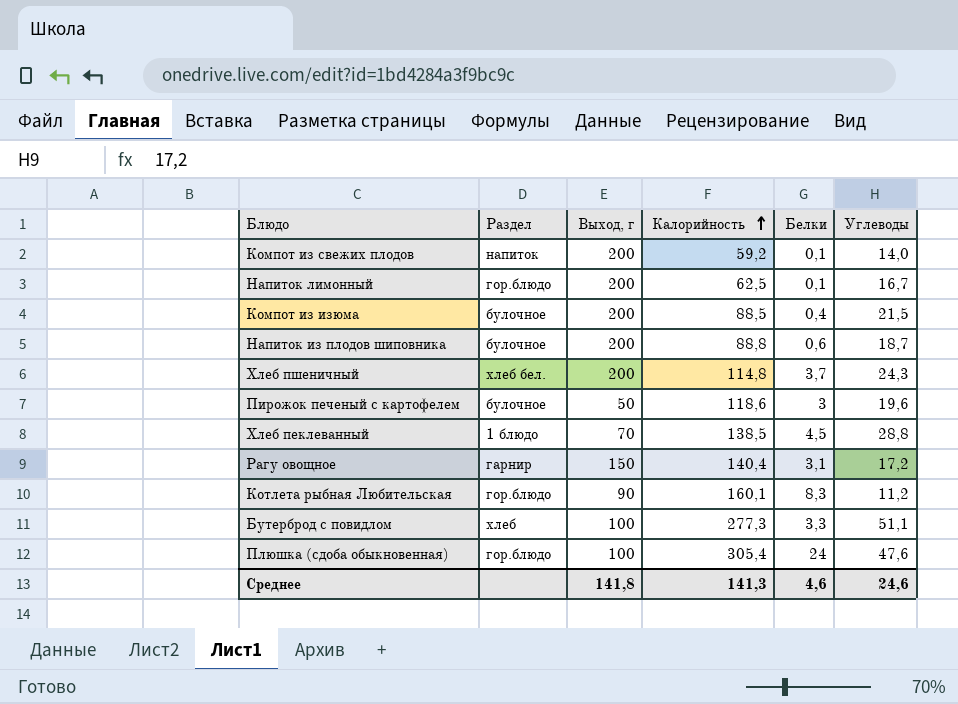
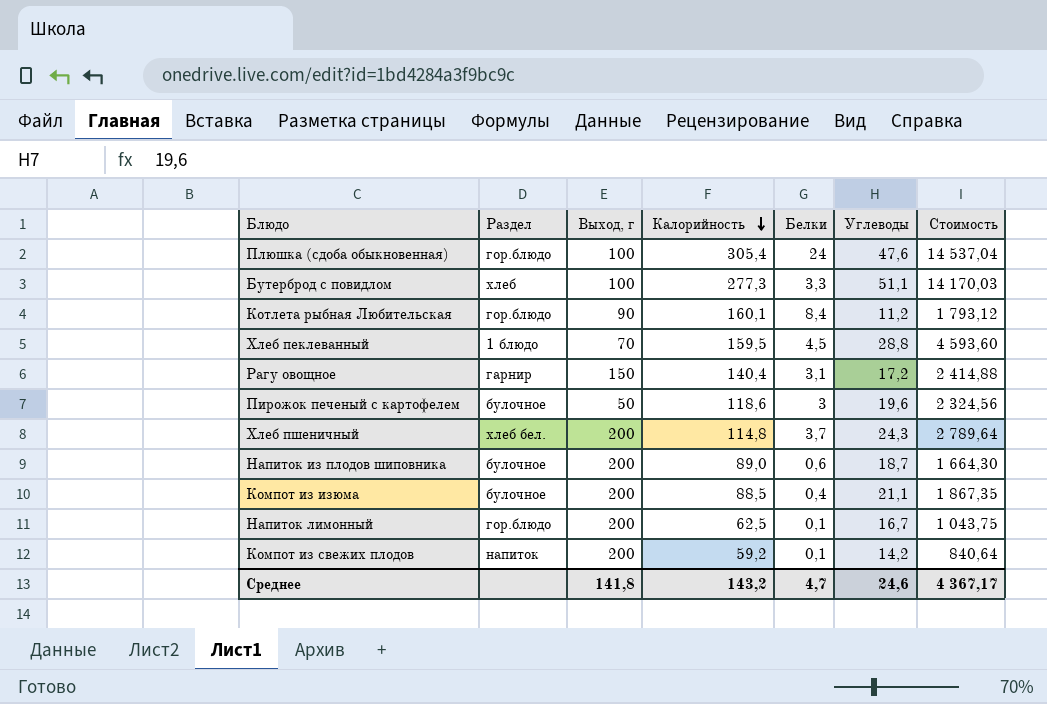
row order: Калорийность ascending -> Калорийность descending
column Стоимость | formula: none -> [Калорийность] * [Углеводы]
Котлета рыбная Любительская | Белки: 8,3 -> 8,4
Хлеб пеклеванный | Калорийность: 138,5 -> 159,5
Напиток из плодов шиповника | Калорийность: 88,8 -> 89,0
Компот из изюма | Углеводы: 21,5 -> 21,1
Компот из свежих плодов | Углеводы: 14,0 -> 14,2
Среднее | Калорийность: 141,3 -> 143,2
Среднее | Белки: 4,6 -> 4,7

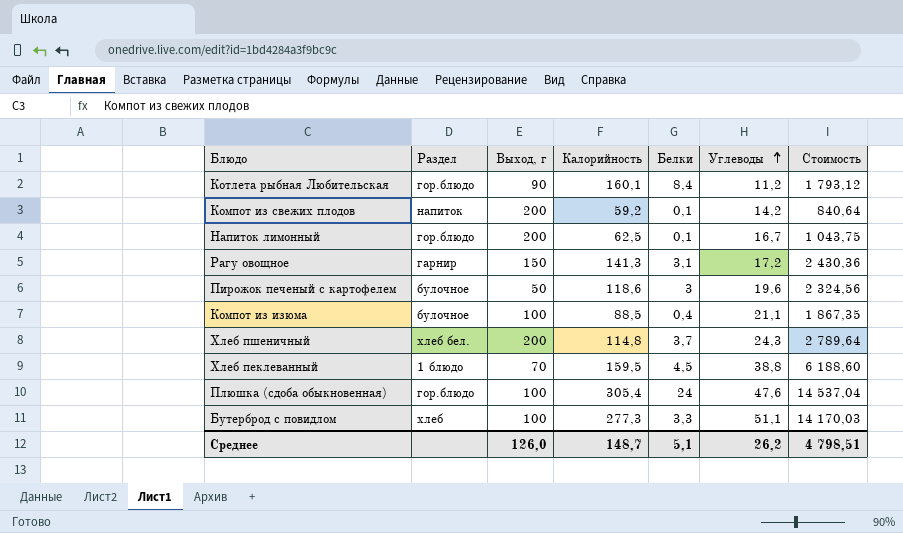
row order: Калорийность descending -> Углеводы ascending
row Напиток из плодов шиповника: булочное | 200 | 89,0 | 0,6 | 18,7 | 1 664,30 -> none
Рагу овощное | Калорийность: 140,4 -> 141,3
Рагу овощное | Стоимость: 2 414,88 -> 2 430,36
Компот из изюма | Выход, г: 200 -> 100
Хлеб пеклеванный | Углеводы: 28,8 -> 38,8
Хлеб пеклеванный | Стоимость: 4 593,60 -> 6 188,60
Среднее | Выход, г: 141,8 -> 126,0
Среднее | Калорийность: 143,2 -> 148,7
Среднее | Белки: 4,7 -> 5,1
Среднее | Углеводы: 24,6 -> 26,2
Среднее | Стоимость: 4 367,17 -> 4 798,51

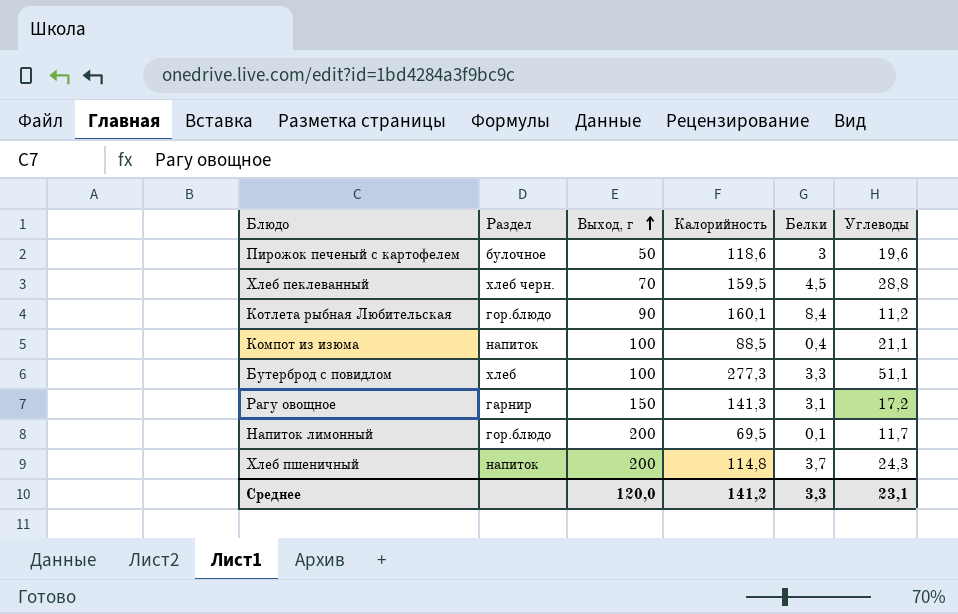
row order: Углеводы ascending -> Выход, г ascending
column Стоимость | formula: [Калорийность] * [Углеводы] -> none
row Компот из свежих плодов: напиток | 200 | 59,2 | 0,1 | 14,2 | 840,64 -> none
row Плюшка (сдоба обыкновенная): гор.блюдо | 100 | 305,4 | 24 | 47,6 | 14 537,04 -> none
Хлеб пеклеванный | Раздел: 1 блюдо -> хлеб черн.
Хлеб пеклеванный | Углеводы: 38,8 -> 28,8
Компот из изюма | Раздел: булочное -> напиток
Напиток лимонный | Калорийность: 62,5 -> 69,5
Напиток лимонный | Углеводы: 16,7 -> 11,7
Хлеб пшеничный | Раздел: хлеб бел. -> напиток
Среднее | Выход, г: 126,0 -> 120,0
Среднее | Калорийность: 148,7 -> 141,2
Среднее | Белки: 5,1 -> 3,3
Среднее | Углеводы: 26,2 -> 23,1

